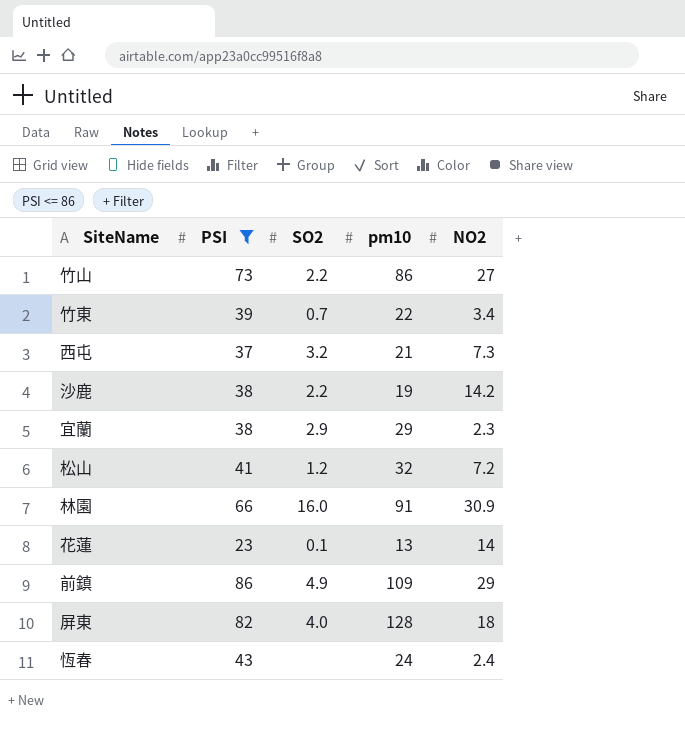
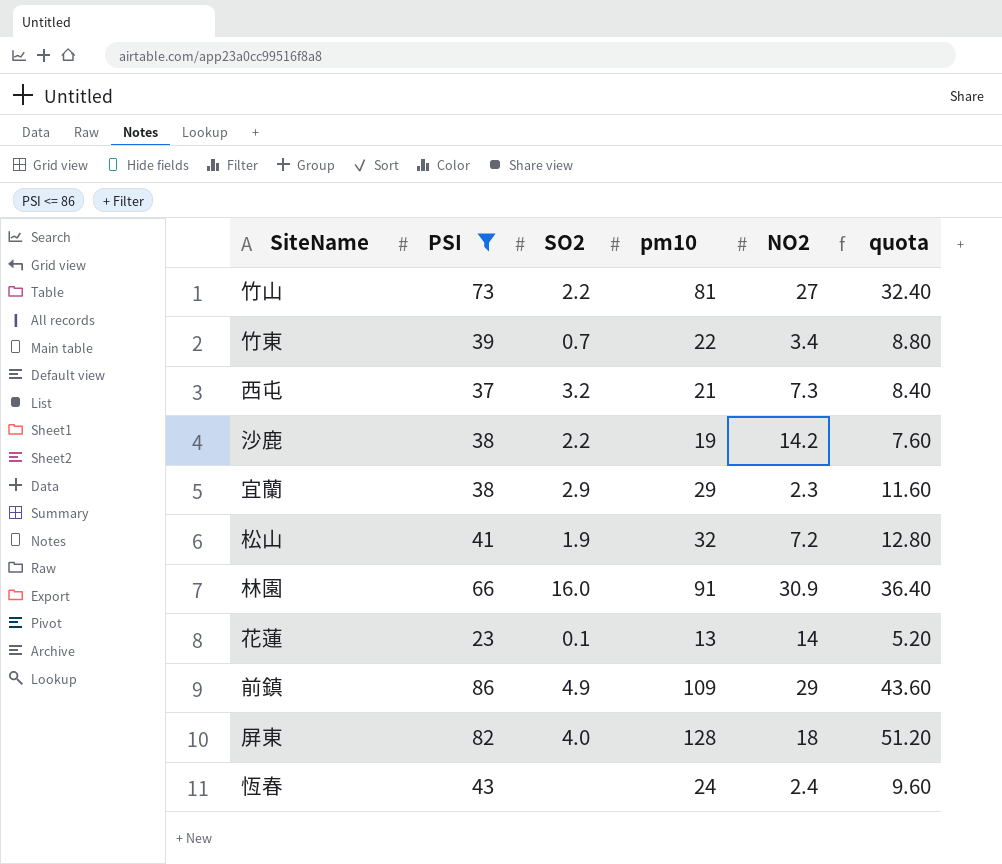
column quota | formula: none -> [pm10] * 0.4
竹山 | pm10: 86 -> 81
松山 | SO2: 1.2 -> 1.9

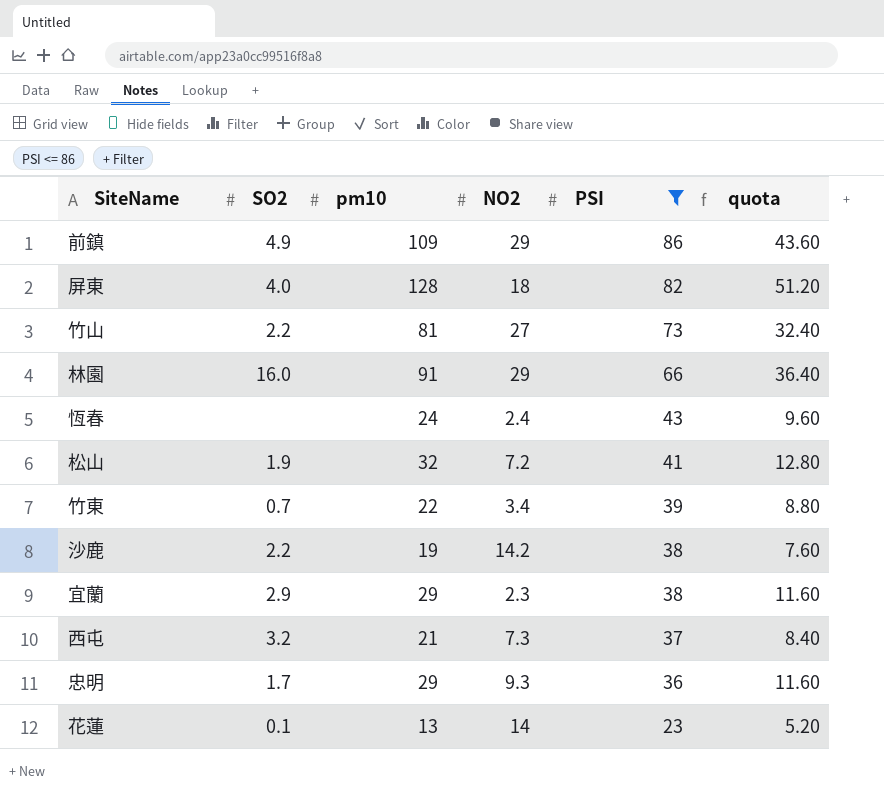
row order: none -> PSI descending
column PSI | position: 2 -> 5
林園 | NO2: 30.9 -> 29
row 忠明: none -> 1.7 | 29 | 9.3 | 36 | 11.60

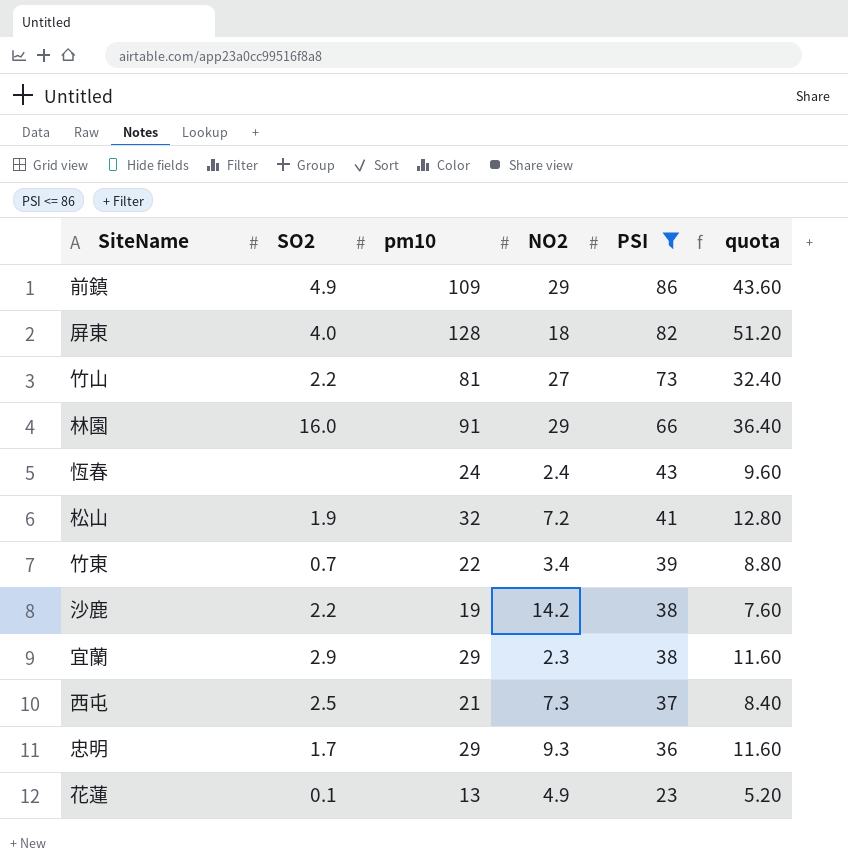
西屯 | SO2: 3.2 -> 2.5
花蓮 | NO2: 14 -> 4.9

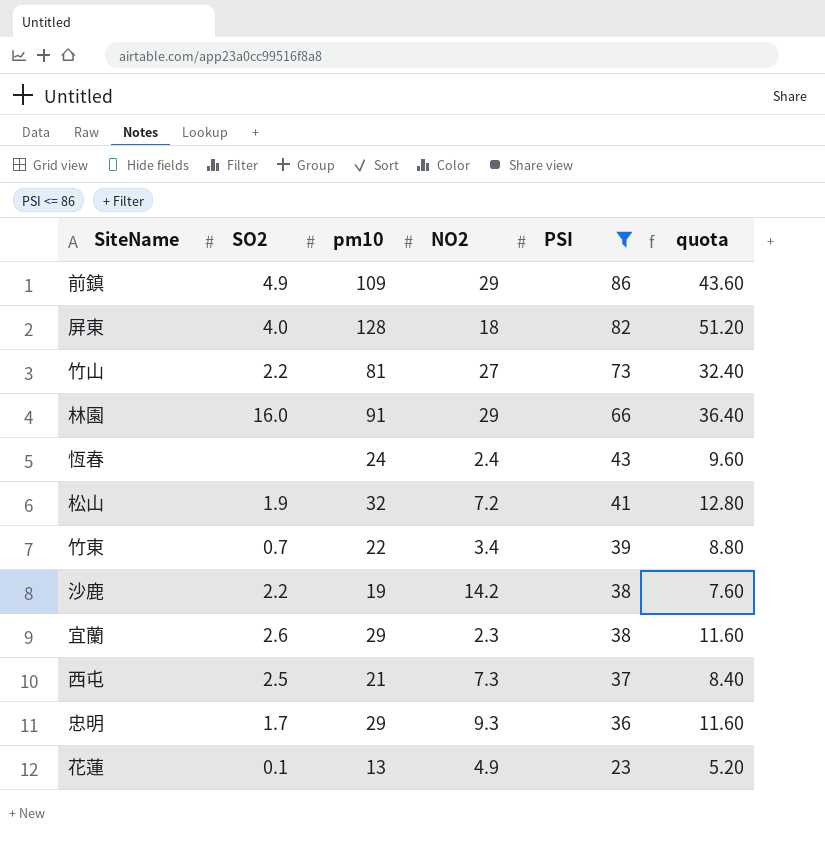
宜蘭 | SO2: 2.9 -> 2.6

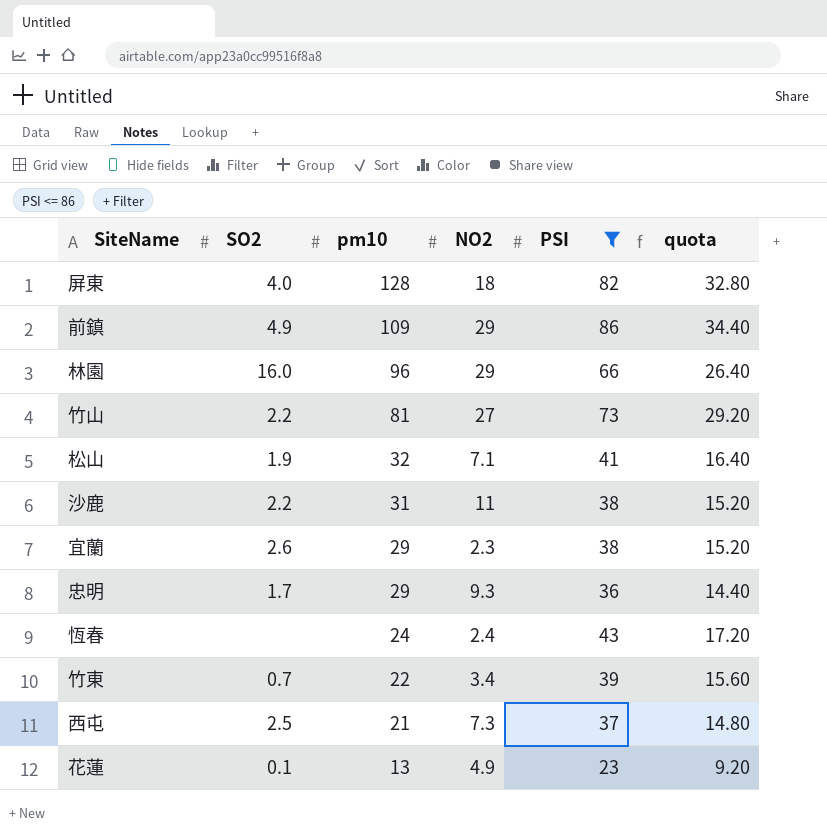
row order: PSI descending -> pm10 descending
column quota | formula: [pm10] * 0.4 -> [PSI] * 0.4
林園 | pm10: 91 -> 96
松山 | NO2: 7.2 -> 7.1
沙鹿 | pm10: 19 -> 31
沙鹿 | NO2: 14.2 -> 11

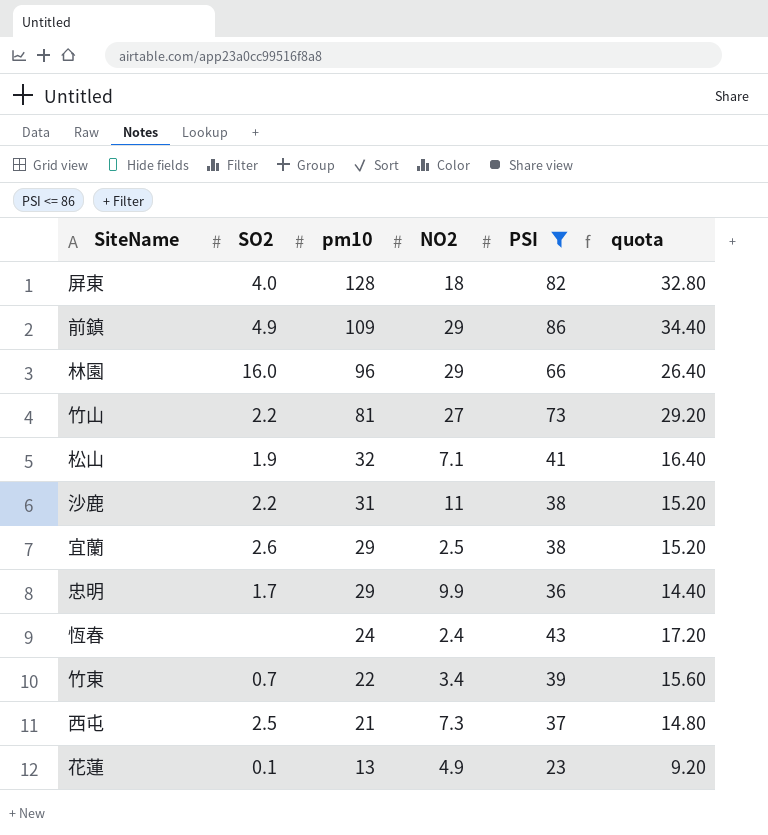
宜蘭 | NO2: 2.3 -> 2.5
忠明 | NO2: 9.3 -> 9.9

